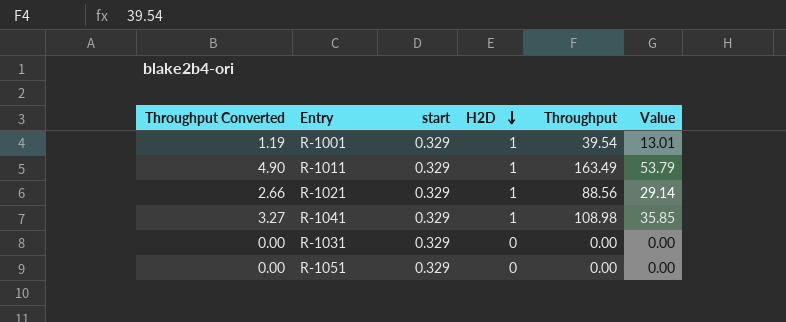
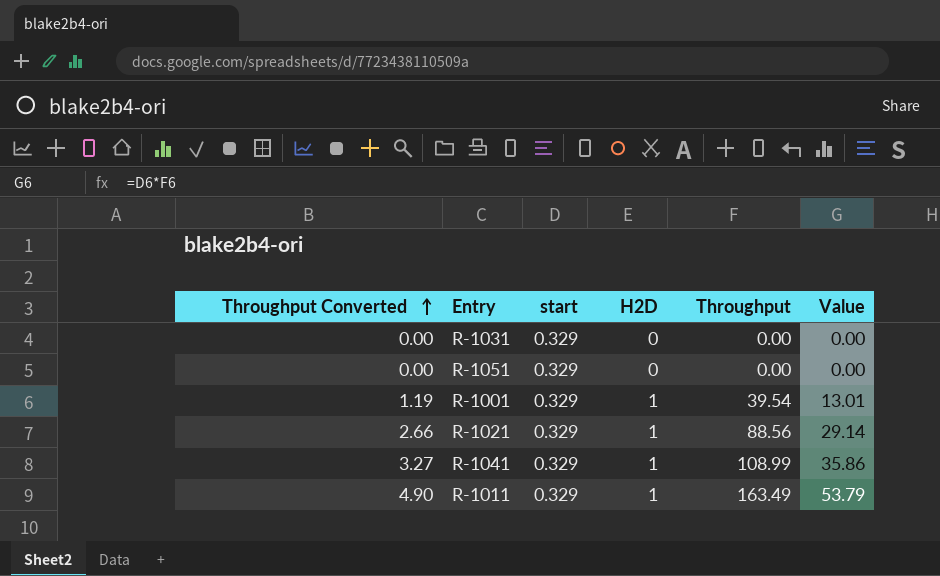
row order: H2D descending -> Throughput Converted ascending
R-1041 | Throughput: 108.98 -> 108.99
R-1041 | Value: 35.85 -> 35.86

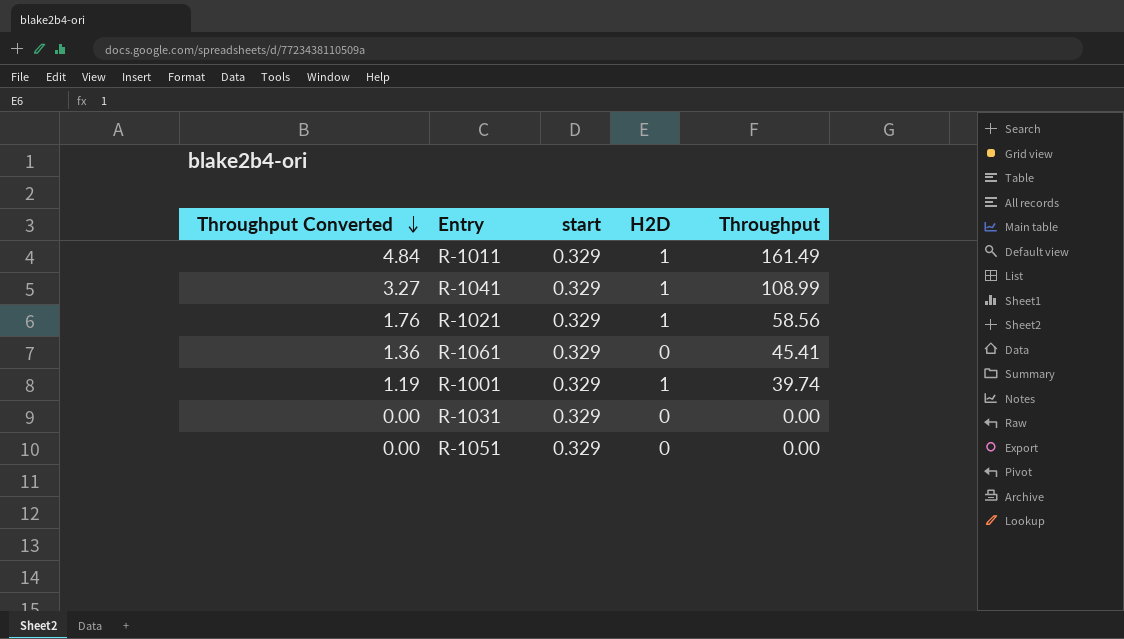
row order: Throughput Converted ascending -> Throughput Converted descending
column Value | formula: [start] * [Throughput] -> none
R-1011 | Throughput Converted: 4.90 -> 4.84
R-1011 | Throughput: 163.49 -> 161.49
R-1021 | Throughput Converted: 2.66 -> 1.76
R-1021 | Throughput: 88.56 -> 58.56
row R-1061: none -> 1.36 | 0.329 | 0 | 45.41
R-1001 | Throughput: 39.54 -> 39.74

